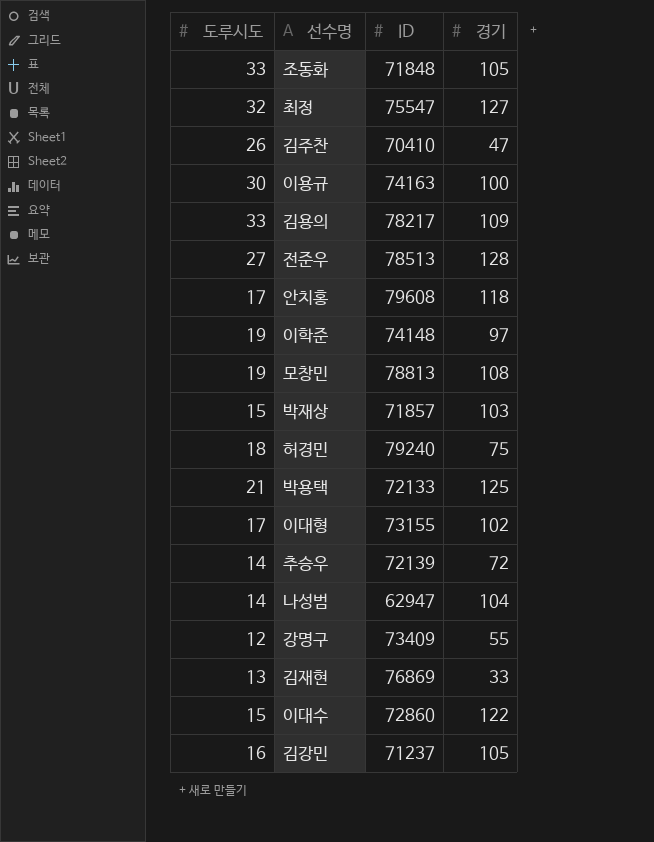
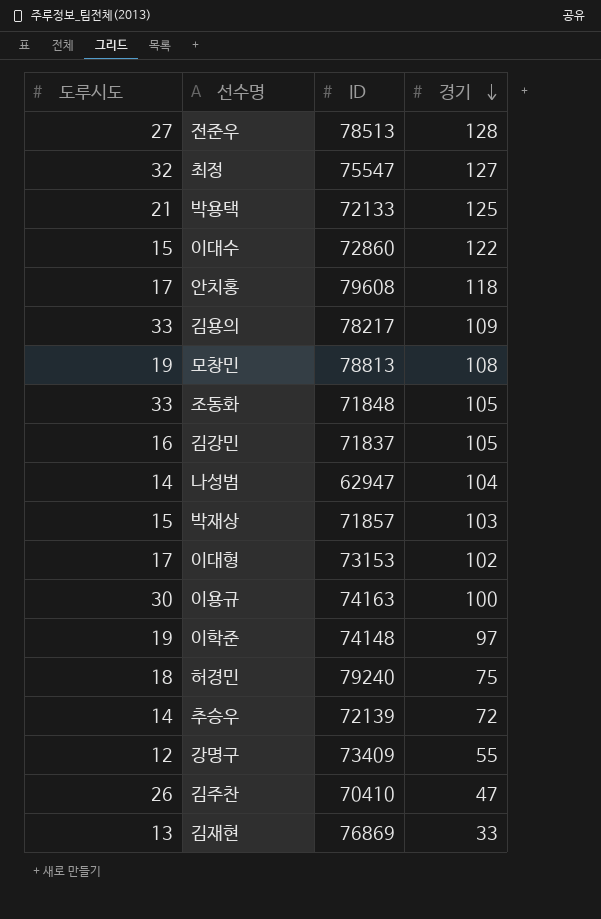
row order: none -> 경기 descending
김강민 | ID: 71237 -> 71837
이대형 | ID: 73155 -> 73153

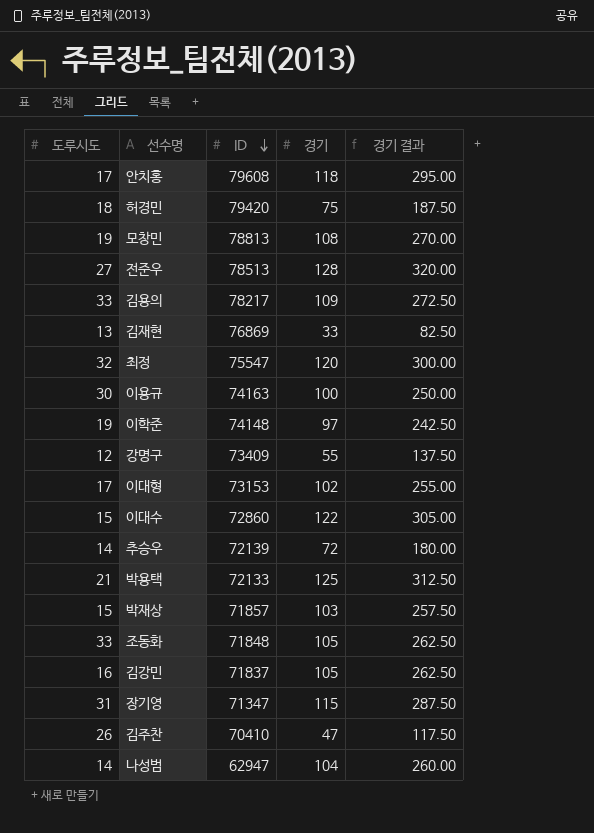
row order: 경기 descending -> ID descending
column 경기 결과 | formula: none -> [경기] * 2.5
허경민 | ID: 79240 -> 79420
최정 | 경기: 127 -> 120
row 장기영: none -> 31 | 71347 | 115 | 287.50

